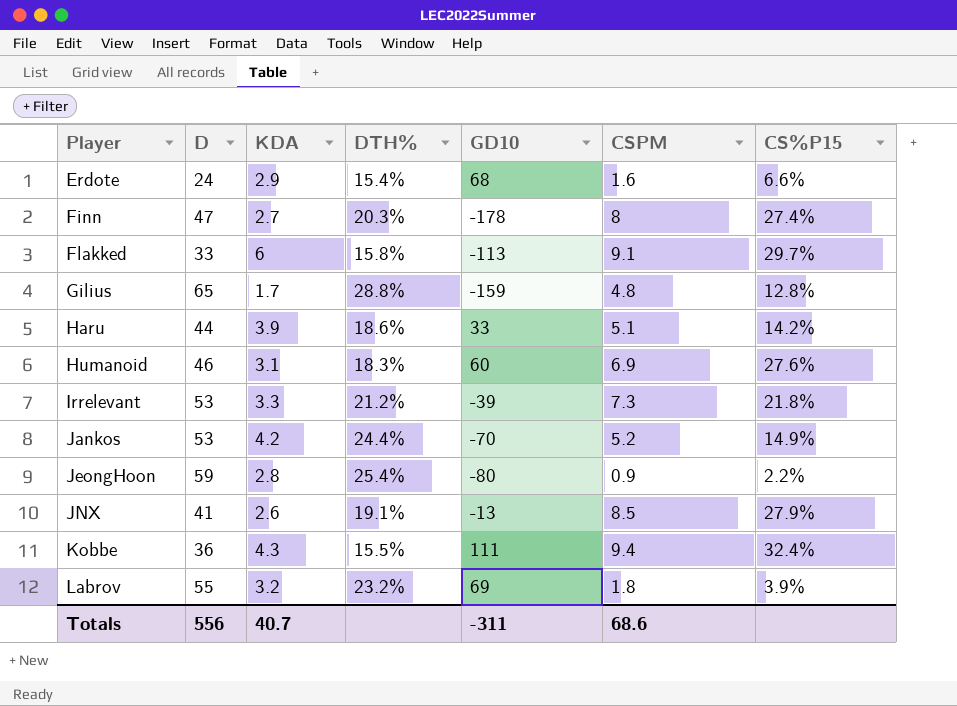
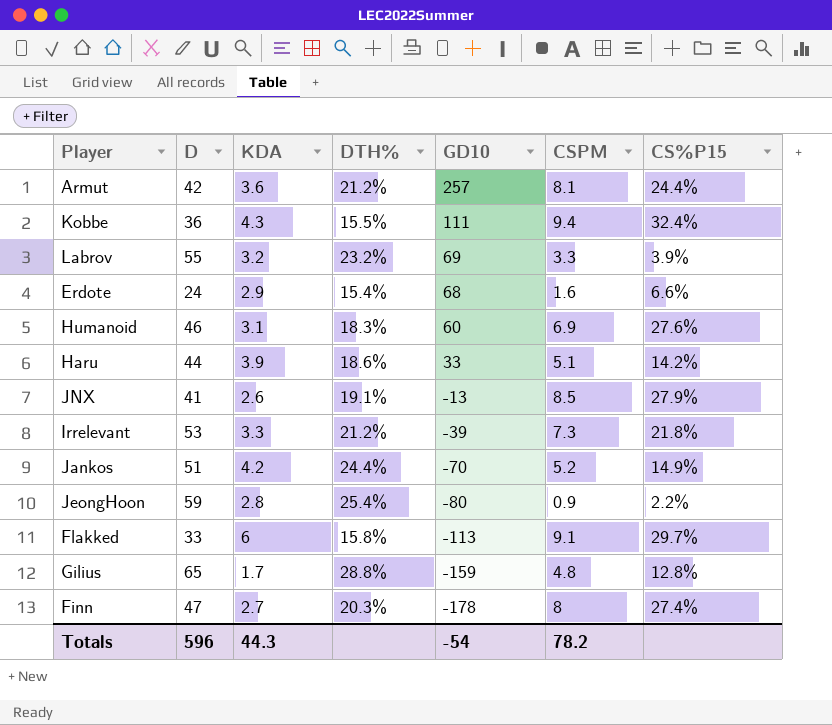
row order: Player ascending -> GD10 descending
row Armut: none -> 42 | 3.6 | 21.2% | 257 | 8.1 | 24.4%
Labrov | CSPM: 1.8 -> 3.3
Jankos | D: 53 -> 51
Totals | D: 556 -> 596
Totals | KDA: 40.7 -> 44.3
Totals | GD10: -311 -> -54
Totals | CSPM: 68.6 -> 78.2

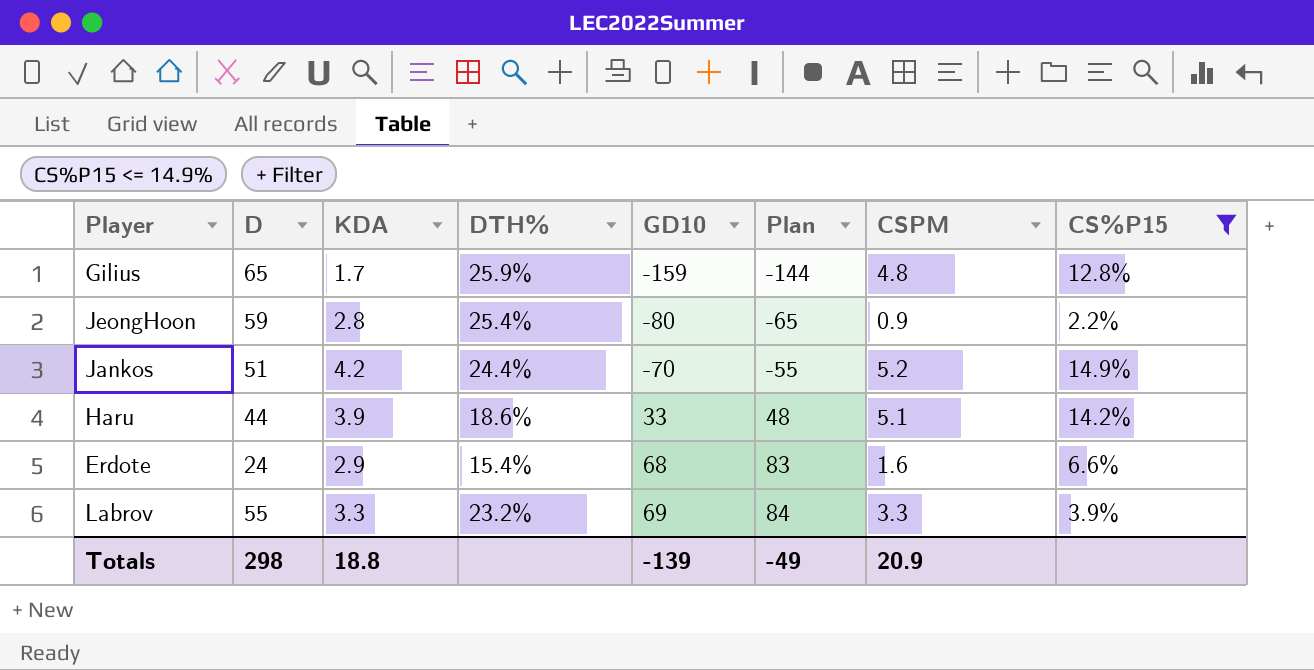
filter: none -> CS%P15 <= 14.9%
row order: GD10 descending -> GD10 ascending
column Plan | formula: none -> [GD10] + 15
Gilius | DTH%: 28.8% -> 25.9%
Labrov | KDA: 3.2 -> 3.3
Totals | D: 596 -> 298
Totals | KDA: 44.3 -> 18.8
Totals | GD10: -54 -> -139
Totals | CSPM: 78.2 -> 20.9

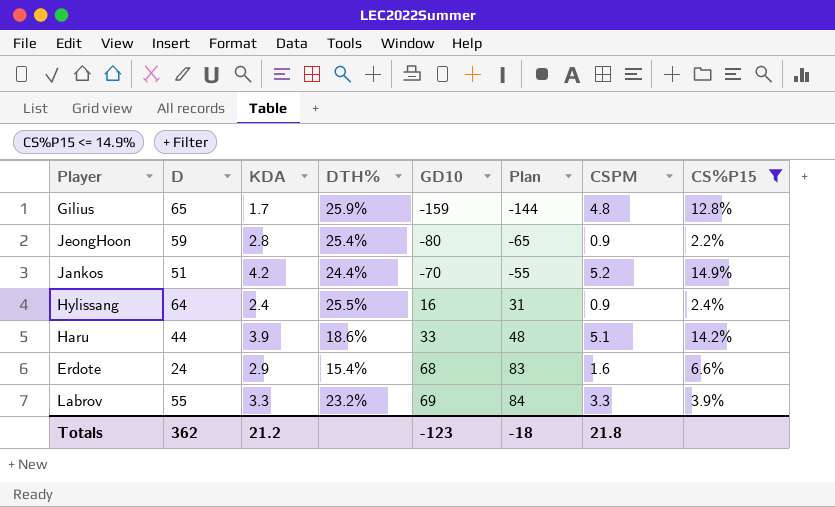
row Hylissang: none -> 64 | 2.4 | 25.5% | 16 | 31 | 0.9 | 2.4%
Totals | D: 298 -> 362
Totals | KDA: 18.8 -> 21.2
Totals | GD10: -139 -> -123
Totals | Plan: -49 -> -18
Totals | CSPM: 20.9 -> 21.8

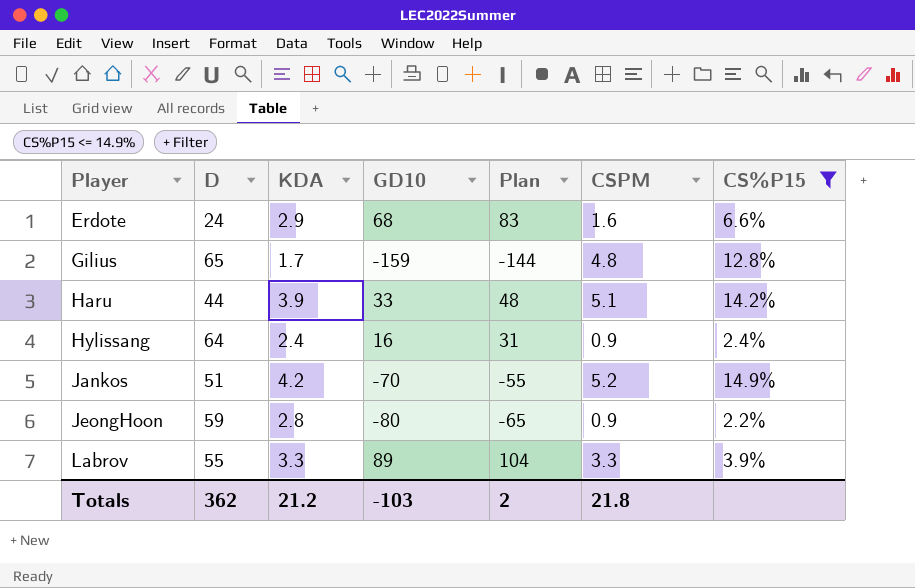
row order: GD10 ascending -> Player ascending
column DTH% | position: 4 -> none
Labrov | GD10: 69 -> 89
Labrov | Plan: 84 -> 104
Totals | GD10: -123 -> -103
Totals | Plan: -18 -> 2

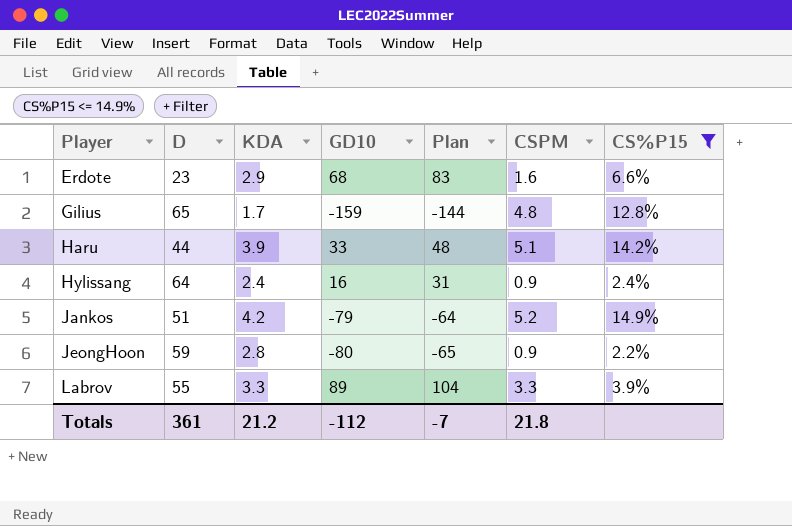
Erdote | D: 24 -> 23
Jankos | GD10: -70 -> -79
Jankos | Plan: -55 -> -64
Totals | D: 362 -> 361
Totals | GD10: -103 -> -112
Totals | Plan: 2 -> -7

